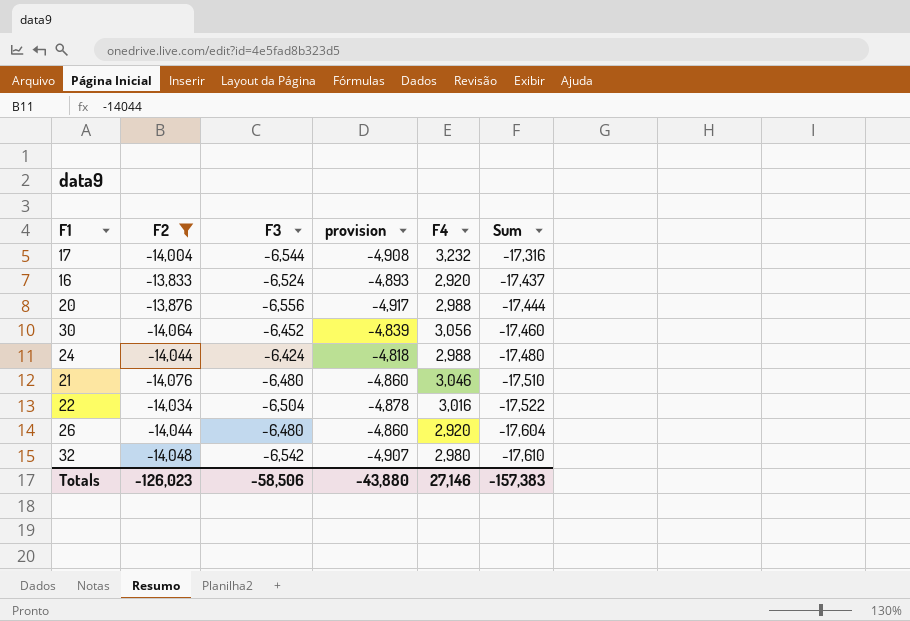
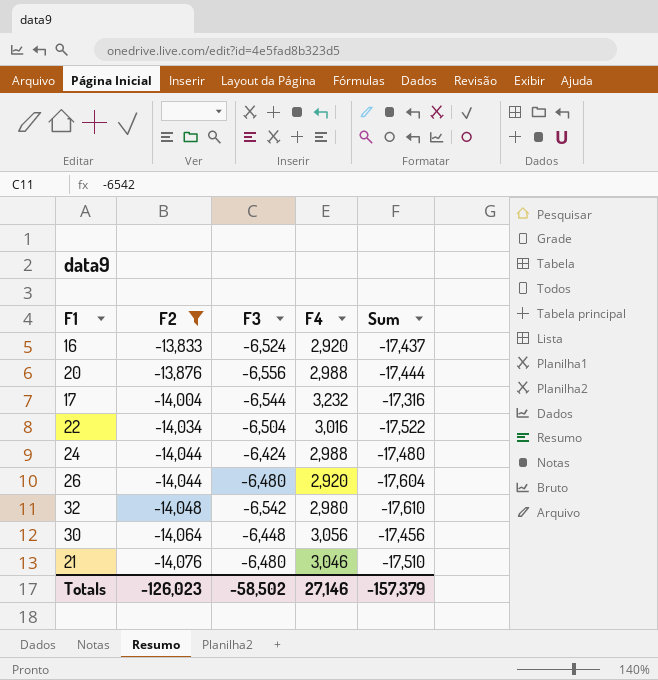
row order: Sum descending -> F2 descending
column provision | formula: [F3] * 0.75 -> none
30 | F3: -6,452 -> -6,448
30 | Sum: -17,460 -> -17,456
Totals | F3: -58,506 -> -58,502
Totals | Sum: -157,383 -> -157,379

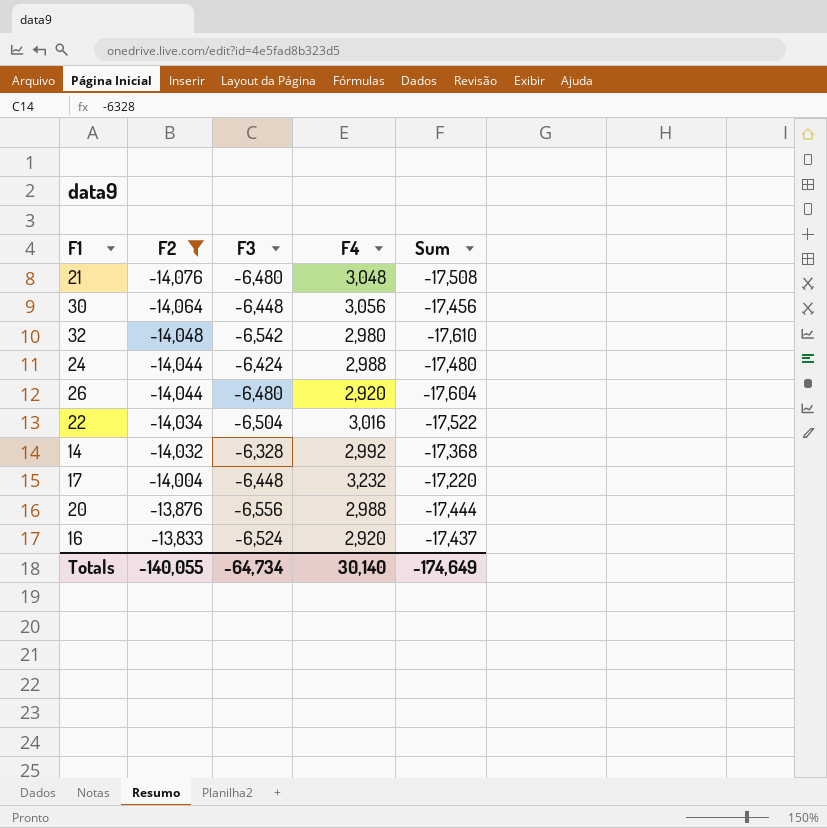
row order: F2 descending -> F2 ascending
21 | F4: 3,046 -> 3,048
21 | Sum: -17,510 -> -17,508
row 14: none -> -14,032 | -6,328 | 2,992 | -17,368
17 | F3: -6,544 -> -6,448
17 | Sum: -17,316 -> -17,220
Totals | F2: -126,023 -> -140,055
Totals | F3: -58,502 -> -64,734
Totals | F4: 27,146 -> 30,140
Totals | Sum: -157,379 -> -174,649

